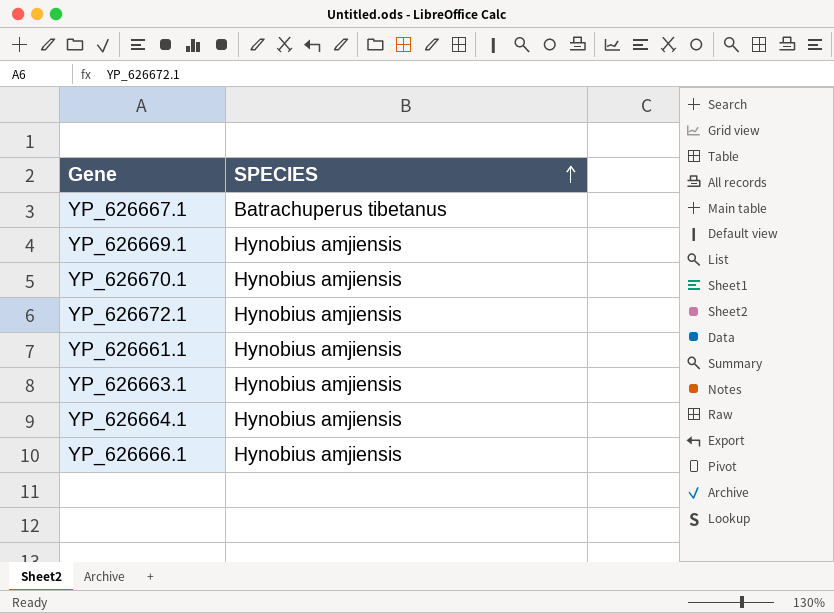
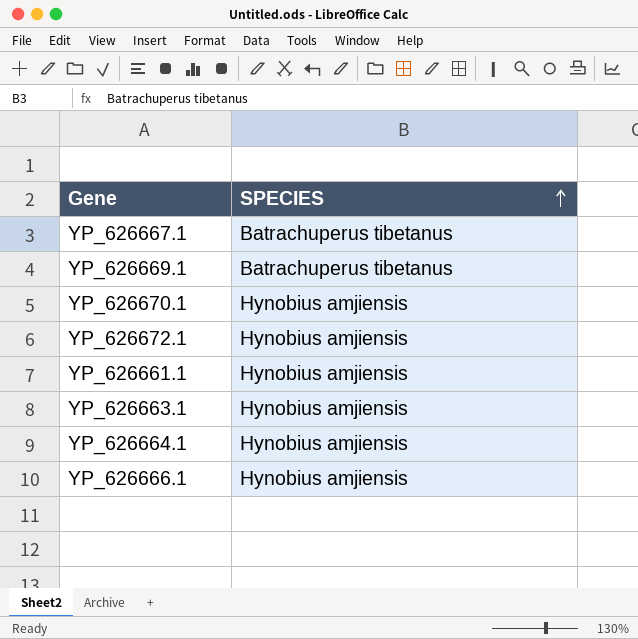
YP_626669.1 | SPECIES: Hynobius amjiensis -> Batrachuperus tibetanus

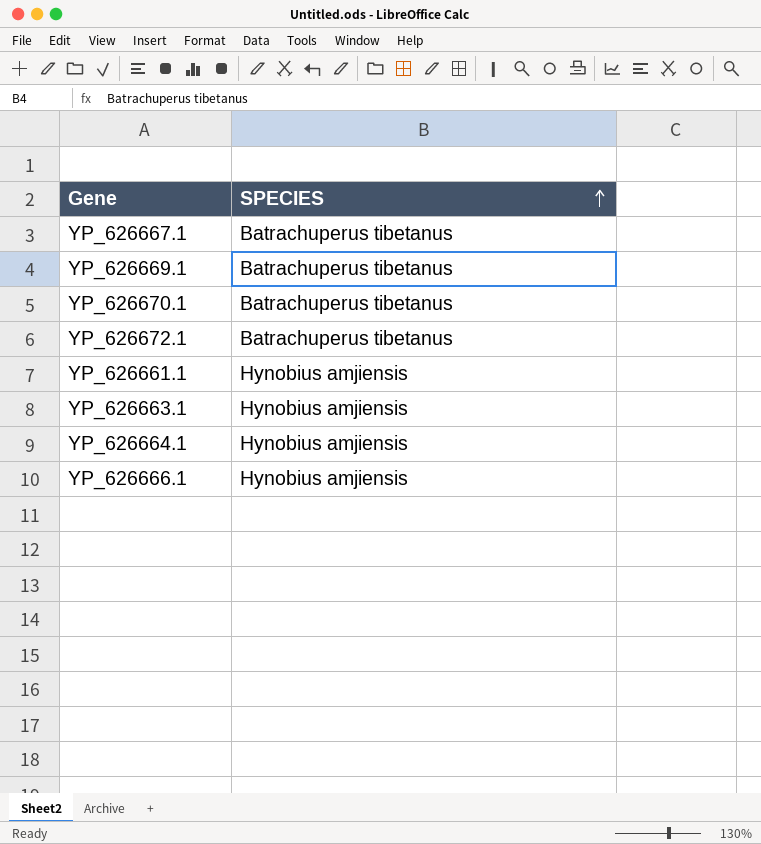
YP_626670.1 | SPECIES: Hynobius amjiensis -> Batrachuperus tibetanus
YP_626672.1 | SPECIES: Hynobius amjiensis -> Batrachuperus tibetanus

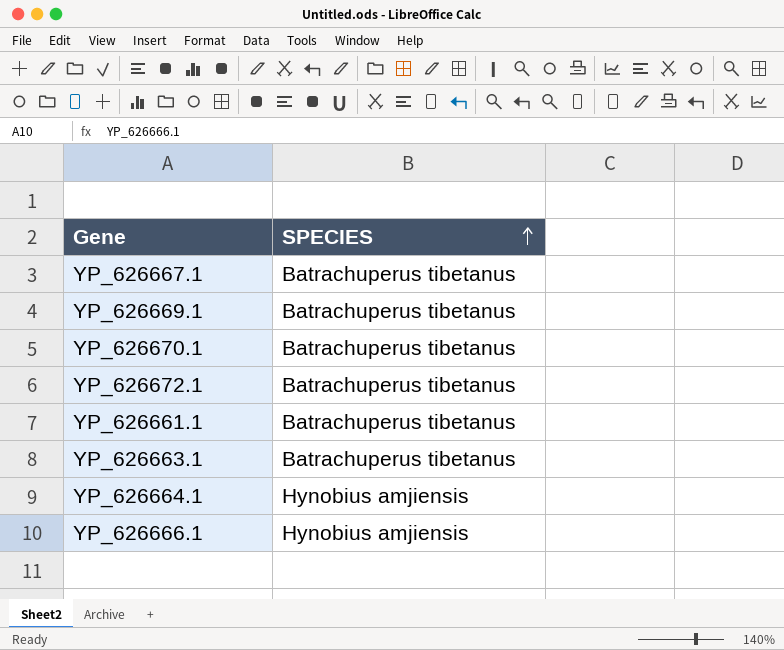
YP_626661.1 | SPECIES: Hynobius amjiensis -> Batrachuperus tibetanus
YP_626663.1 | SPECIES: Hynobius amjiensis -> Batrachuperus tibetanus

